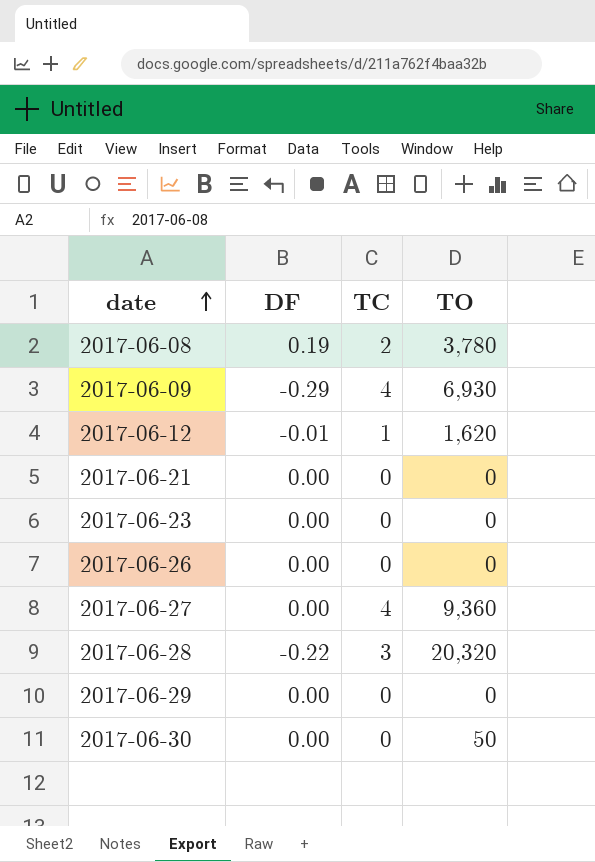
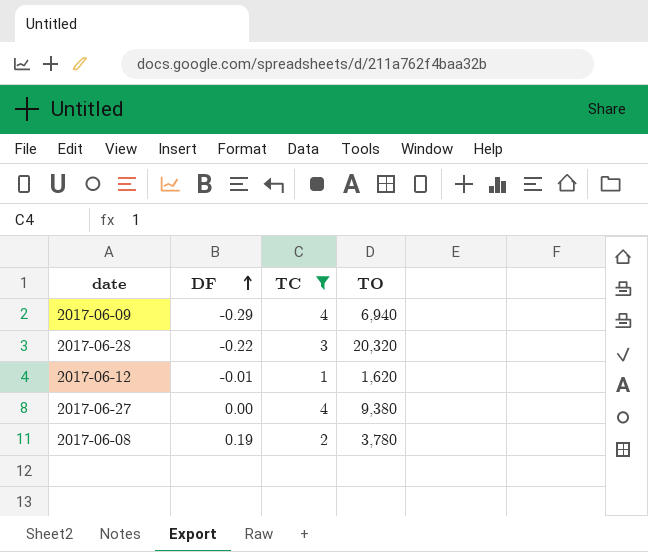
filter: none -> TC != 0
row order: date ascending -> DF ascending
2017-06-09 | TO: 6,930 -> 6,940
2017-06-27 | TO: 9,360 -> 9,380

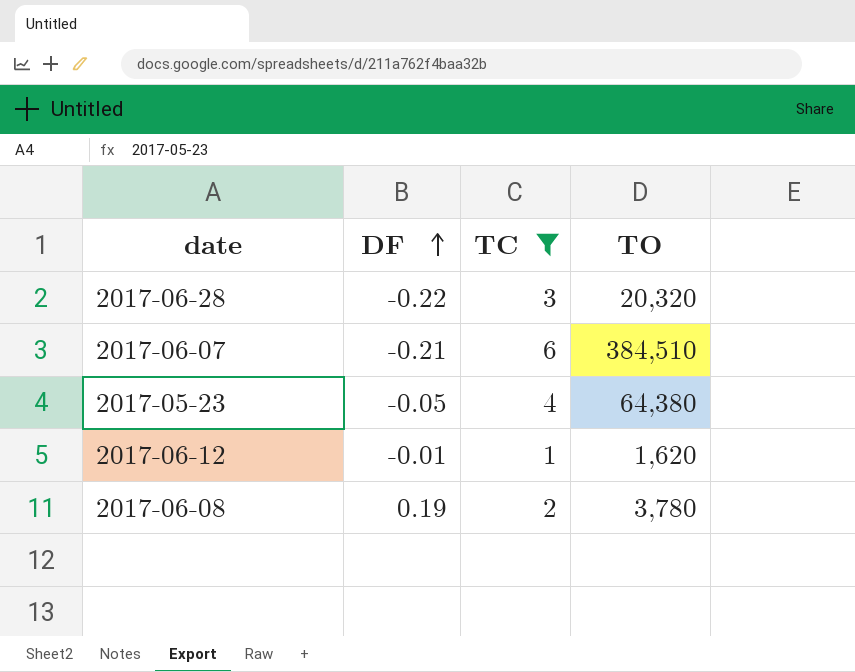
row 2017-06-09: -0.29 | 4 | 6,940 -> none
row 2017-06-27: 0.00 | 4 | 9,380 -> none
row 2017-06-07: none -> -0.21 | 6 | 384,510
row 2017-05-23: none -> -0.05 | 4 | 64,380

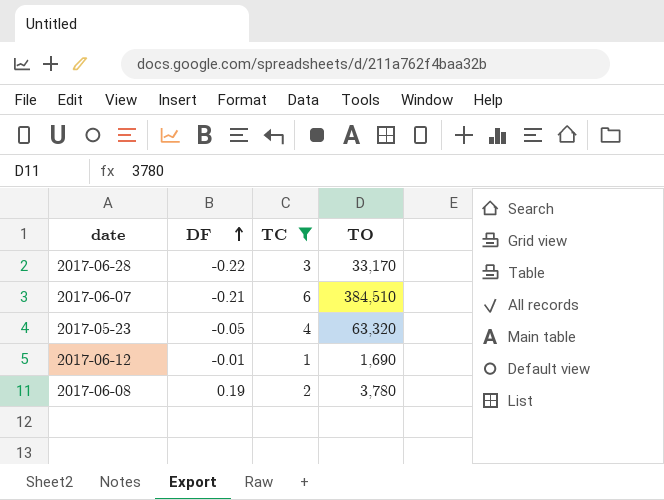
2017-06-28 | TO: 20,320 -> 33,170
2017-05-23 | TO: 64,380 -> 63,320
2017-06-12 | TO: 1,620 -> 1,690

